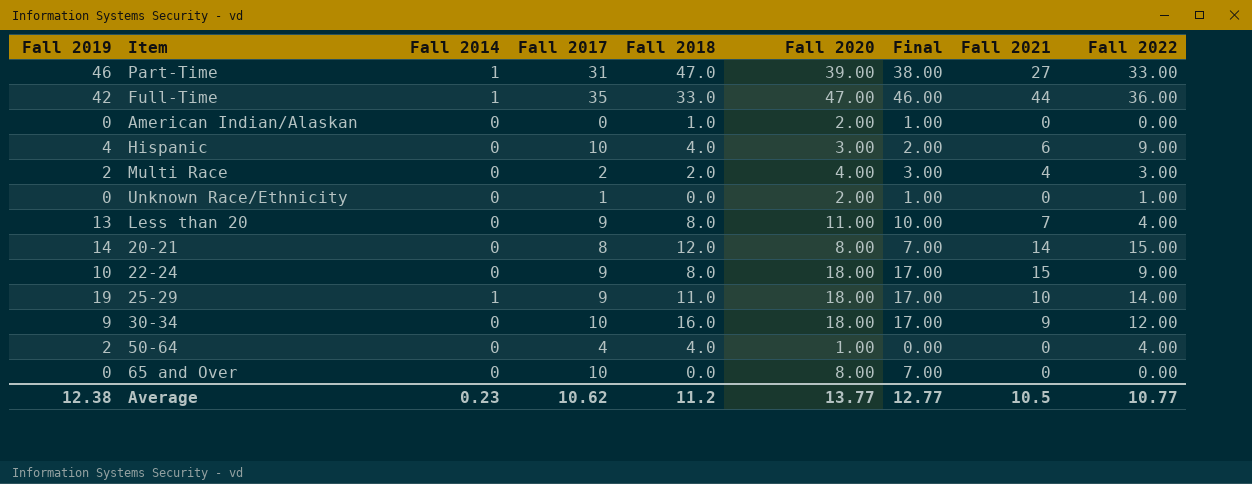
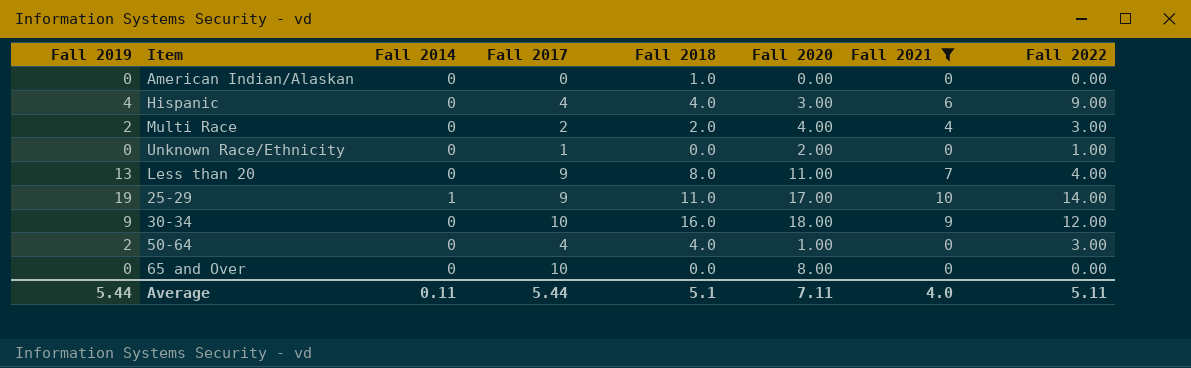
filter: none -> Fall 2021 <= 10
column Final | formula: [Fall 2020] - 1 -> none
American Indian/Alaskan | Fall 2020: 2.00 -> 0.00
Hispanic | Fall 2017: 10 -> 4
25-29 | Fall 2020: 18.00 -> 17.00
50-64 | Fall 2022: 4.00 -> 3.00
Average | Fall 2019: 12.38 -> 5.44
Average | Fall 2014: 0.23 -> 0.11
Average | Fall 2017: 10.62 -> 5.44
Average | Fall 2018: 11.2 -> 5.1
Average | Fall 2020: 13.77 -> 7.11
Average | Fall 2021: 10.5 -> 4.0
Average | Fall 2022: 10.77 -> 5.11

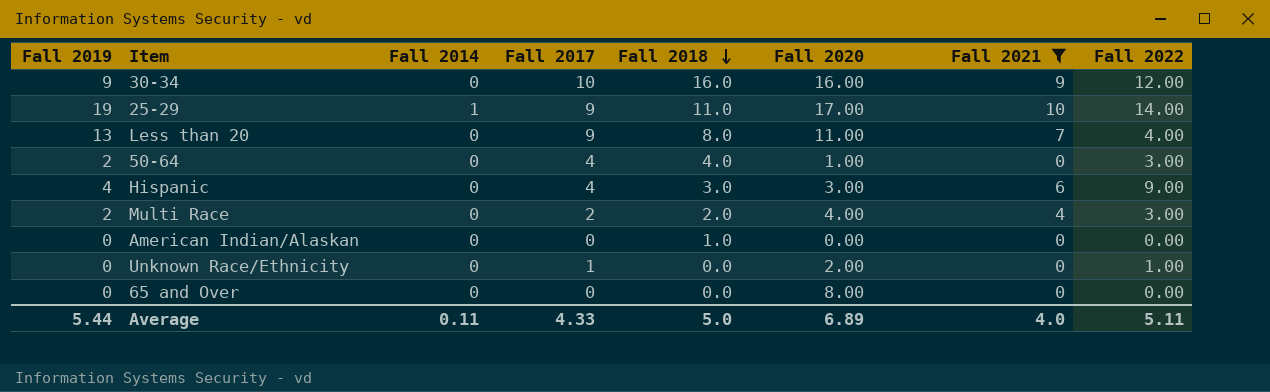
row order: none -> Fall 2018 descending
30-34 | Fall 2020: 18.00 -> 16.00
Hispanic | Fall 2018: 4.0 -> 3.0
65 and Over | Fall 2017: 10 -> 0
Average | Fall 2017: 5.44 -> 4.33
Average | Fall 2018: 5.1 -> 5.0
Average | Fall 2020: 7.11 -> 6.89

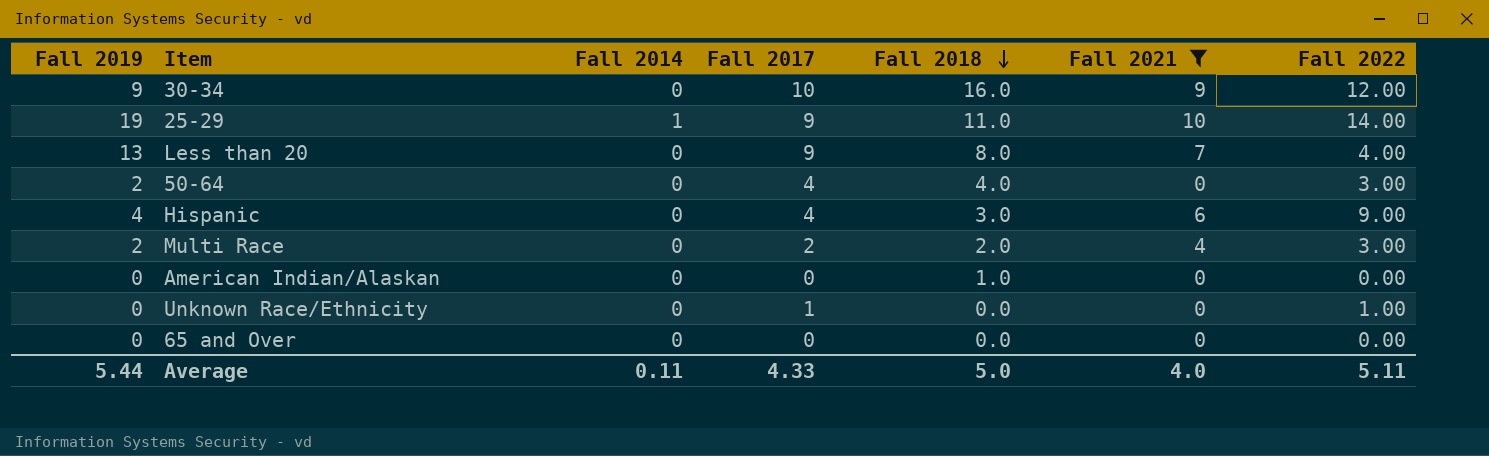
column Fall 2020 | position: 6 -> none

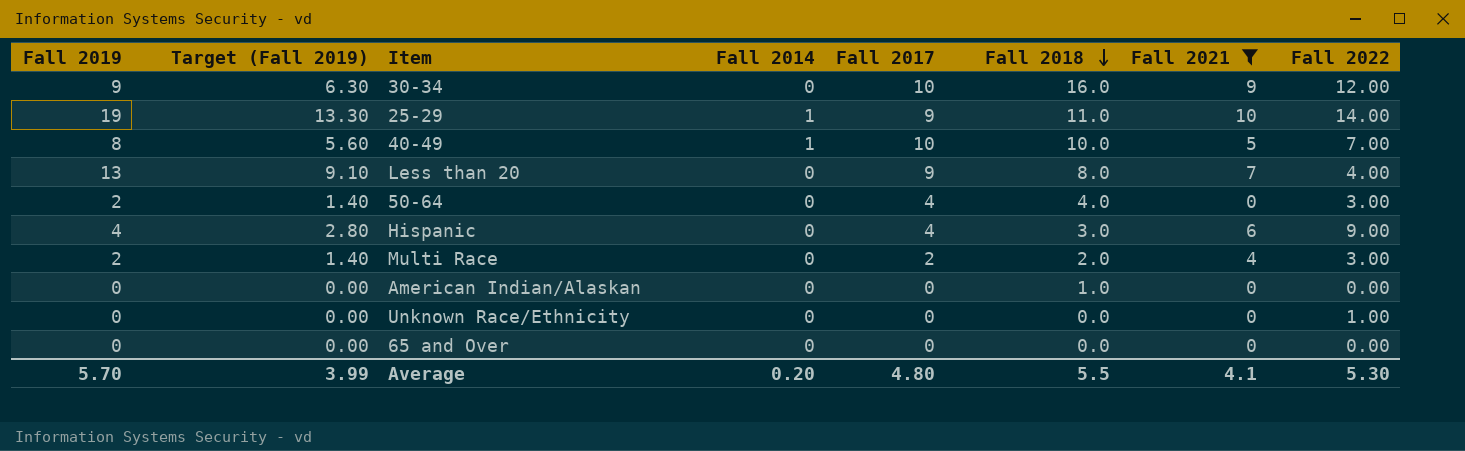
column Target (Fall 2019) | formula: none -> [Fall 2019] * 0.7
row 40-49: none -> 8 | 5.60 | 1 | 10 | 10.0 | 5 | 7.00
Unknown Race/Ethnicity | Fall 2017: 1 -> 0
Average | Fall 2019: 5.44 -> 5.70
Average | Fall 2014: 0.11 -> 0.20
Average | Fall 2017: 4.33 -> 4.80
Average | Fall 2018: 5.0 -> 5.5
Average | Fall 2021: 4.0 -> 4.1
Average | Fall 2022: 5.11 -> 5.30

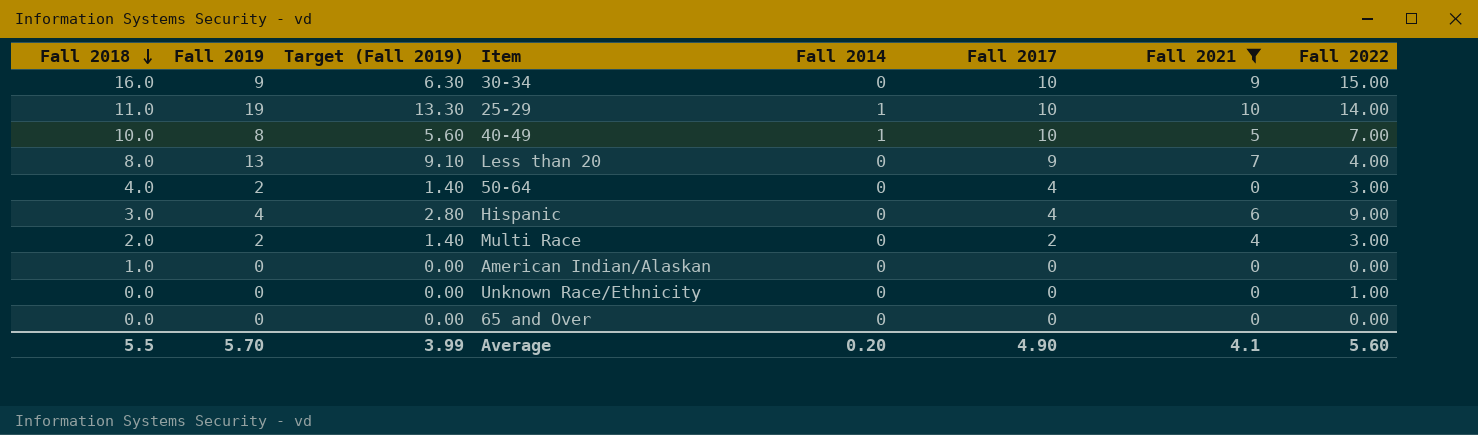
column Fall 2018 | position: 6 -> 1
30-34 | Fall 2022: 12.00 -> 15.00
25-29 | Fall 2017: 9 -> 10
Average | Fall 2017: 4.80 -> 4.90
Average | Fall 2022: 5.30 -> 5.60

